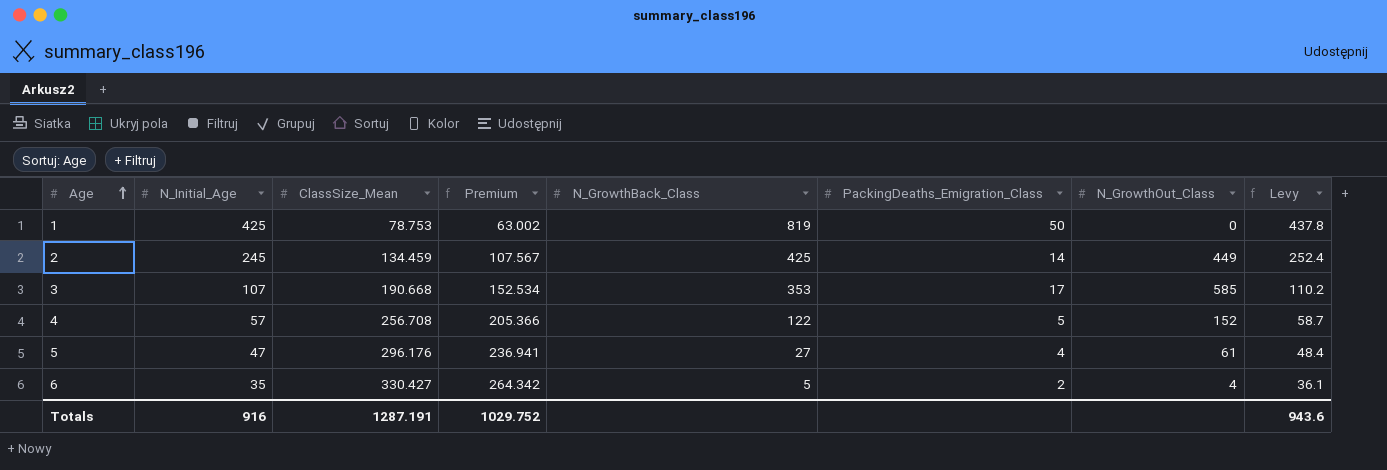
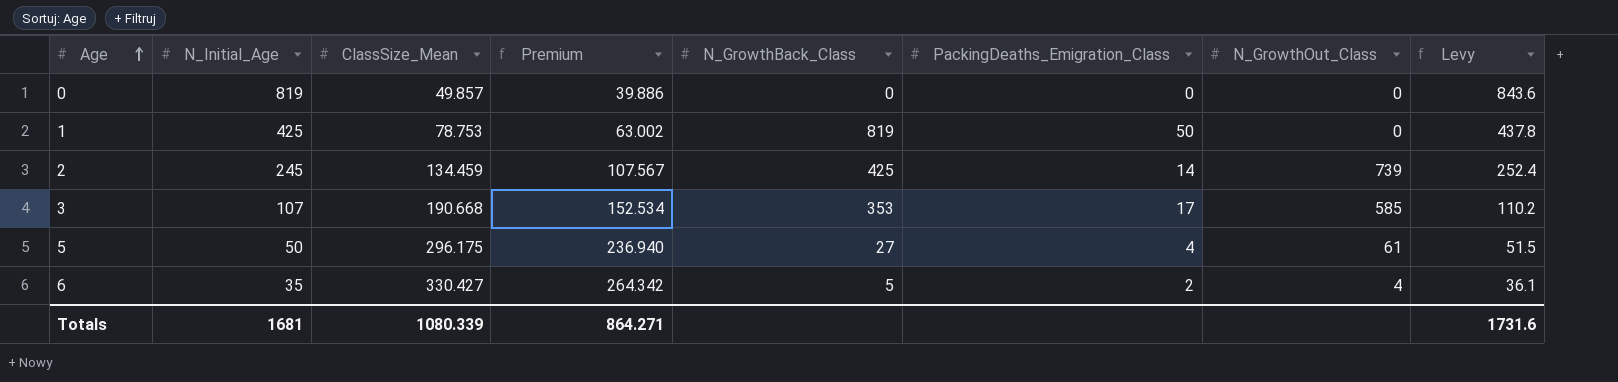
row 4: 57 | 256.708 | 205.366 | 122 | 5 | 152 | 58.7 -> none
row 0: none -> 819 | 49.857 | 39.886 | 0 | 0 | 0 | 843.6
2 | N_GrowthOut_Class: 449 -> 739
5 | N_Initial_Age: 47 -> 50
5 | ClassSize_Mean: 296.176 -> 296.175
5 | Premium: 236.941 -> 236.940
5 | Levy: 48.4 -> 51.5
Totals | N_Initial_Age: 916 -> 1681
Totals | ClassSize_Mean: 1287.191 -> 1080.339
Totals | Premium: 1029.752 -> 864.271
Totals | Levy: 943.6 -> 1731.6

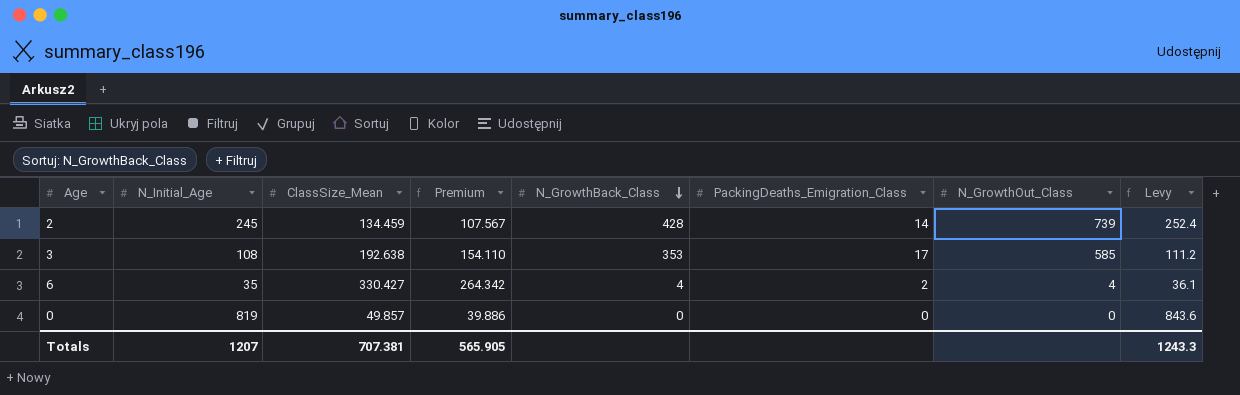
row order: Age ascending -> N_GrowthBack_Class descending
row 1: 425 | 78.753 | 63.002 | 819 | 50 | 0 | 437.8 -> none
row 5: 50 | 296.175 | 236.940 | 27 | 4 | 61 | 51.5 -> none
2 | N_GrowthBack_Class: 425 -> 428
3 | N_Initial_Age: 107 -> 108
3 | ClassSize_Mean: 190.668 -> 192.638
3 | Premium: 152.534 -> 154.110
3 | Levy: 110.2 -> 111.2
6 | N_GrowthBack_Class: 5 -> 4
Totals | N_Initial_Age: 1681 -> 1207
Totals | ClassSize_Mean: 1080.339 -> 707.381
Totals | Premium: 864.271 -> 565.905
Totals | Levy: 1731.6 -> 1243.3

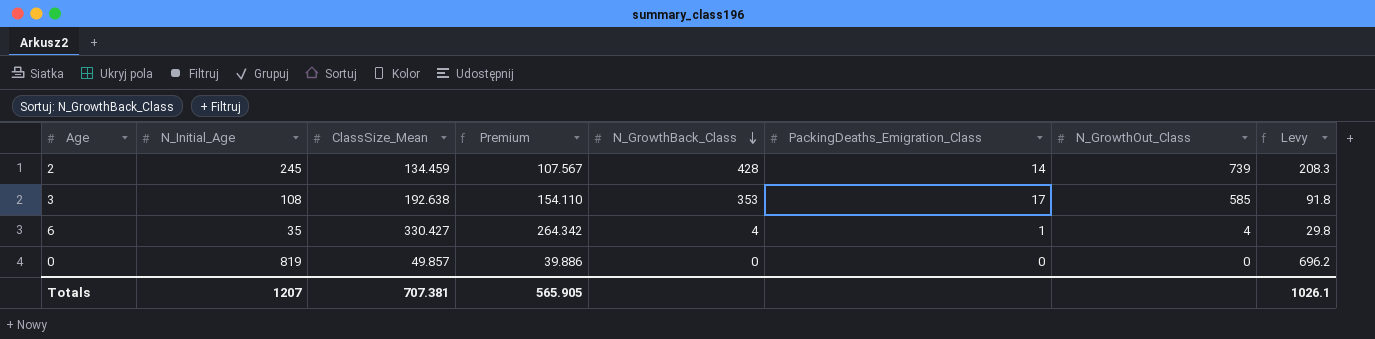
column Levy | formula: [N_Initial_Age] * 1.03 -> [N_Initial_Age] * 0.85
6 | PackingDeaths_Emigration_Class: 2 -> 1
Totals | Levy: 1243.3 -> 1026.1

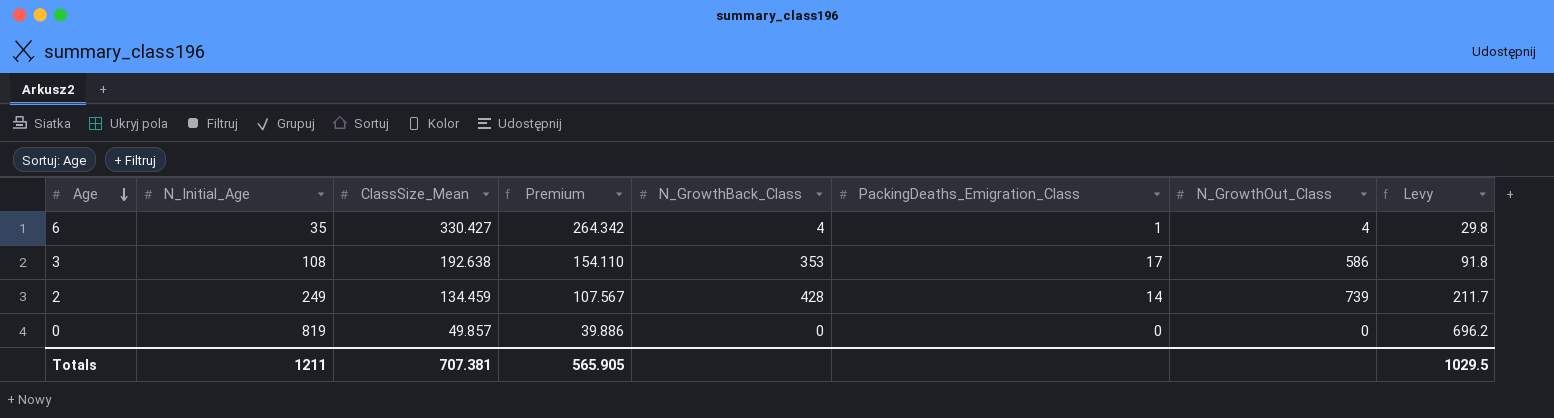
row order: N_GrowthBack_Class descending -> Age descending
3 | N_GrowthOut_Class: 585 -> 586
2 | N_Initial_Age: 245 -> 249
2 | Levy: 208.3 -> 211.7
Totals | N_Initial_Age: 1207 -> 1211
Totals | Levy: 1026.1 -> 1029.5

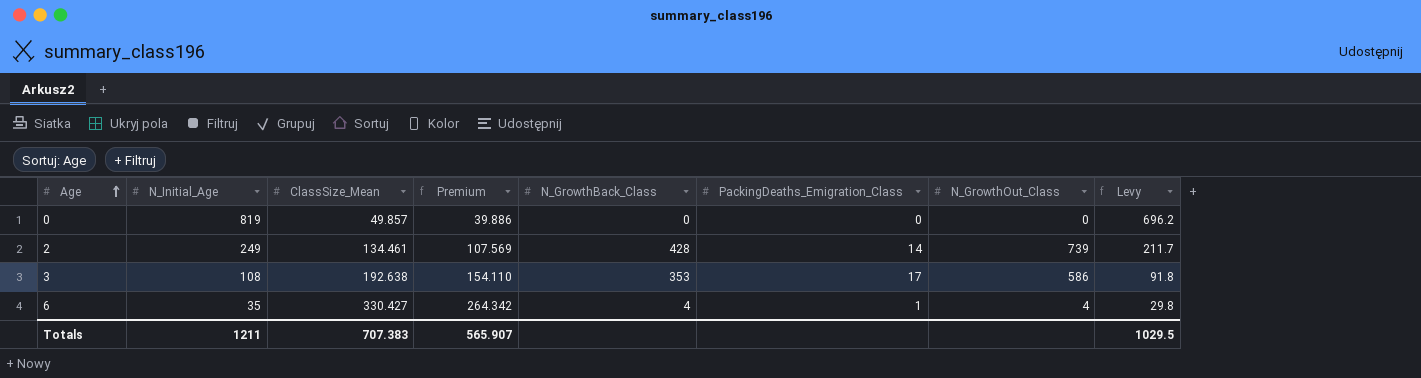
row order: Age descending -> Age ascending
2 | ClassSize_Mean: 134.459 -> 134.461
2 | Premium: 107.567 -> 107.569
Totals | ClassSize_Mean: 707.381 -> 707.383
Totals | Premium: 565.905 -> 565.907

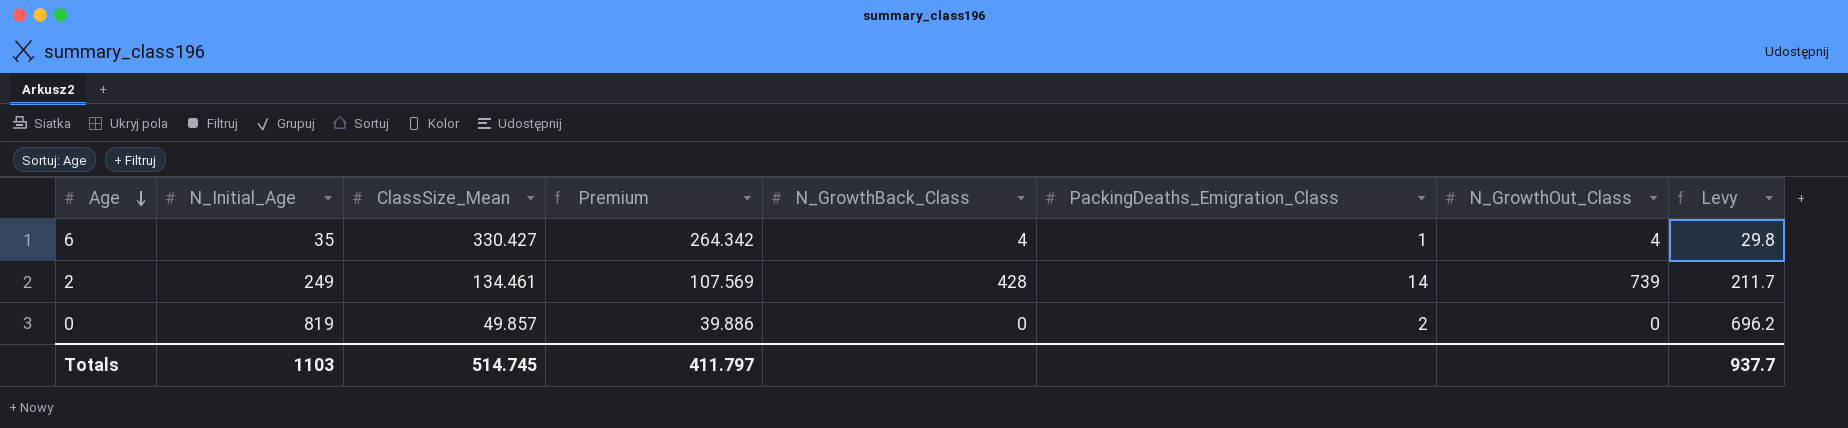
row order: Age ascending -> Age descending
row 3: 108 | 192.638 | 154.110 | 353 | 17 | 586 | 91.8 -> none
0 | PackingDeaths_Emigration_Class: 0 -> 2
Totals | N_Initial_Age: 1211 -> 1103
Totals | ClassSize_Mean: 707.383 -> 514.745
Totals | Premium: 565.907 -> 411.797
Totals | Levy: 1029.5 -> 937.7

